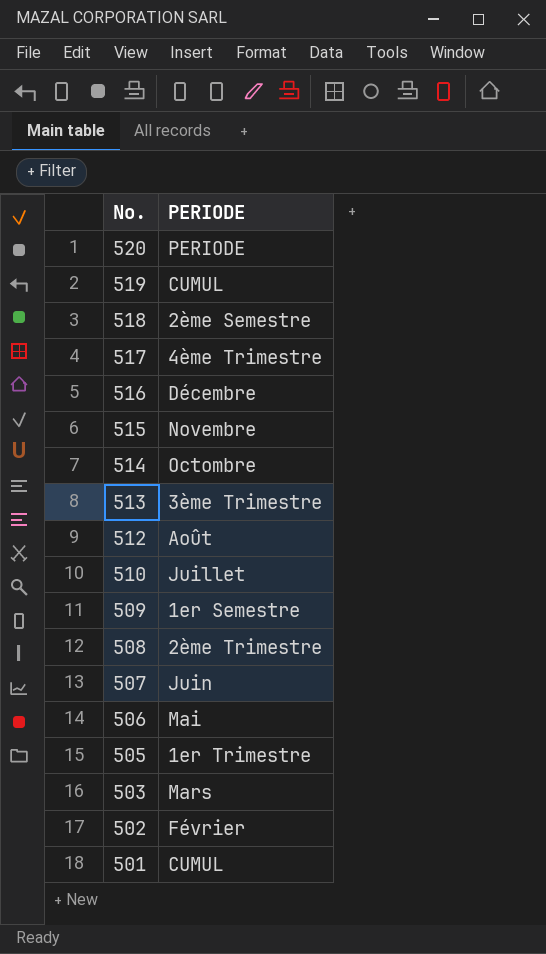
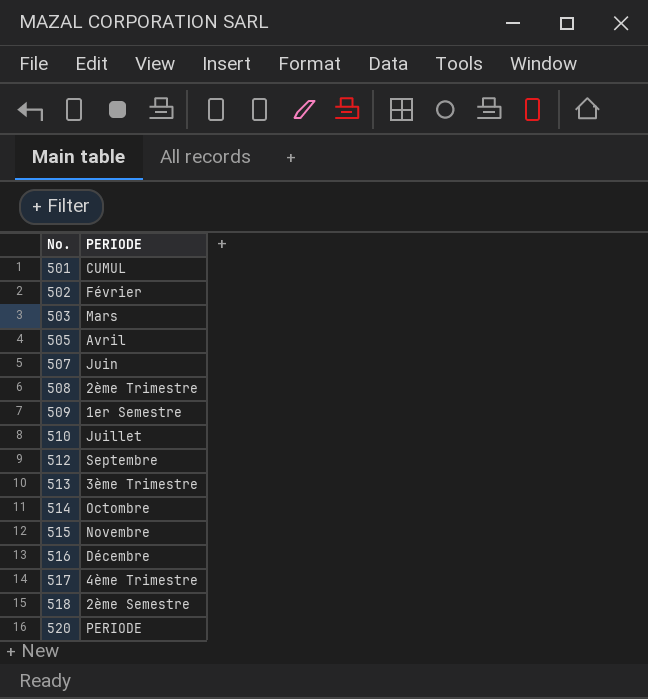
row order: No. descending -> No. ascending
row 519: CUMUL -> none
row 506: Mai -> none
505 | PERIODE: 1er Trimestre -> Avril
512 | PERIODE: Août -> Septembre

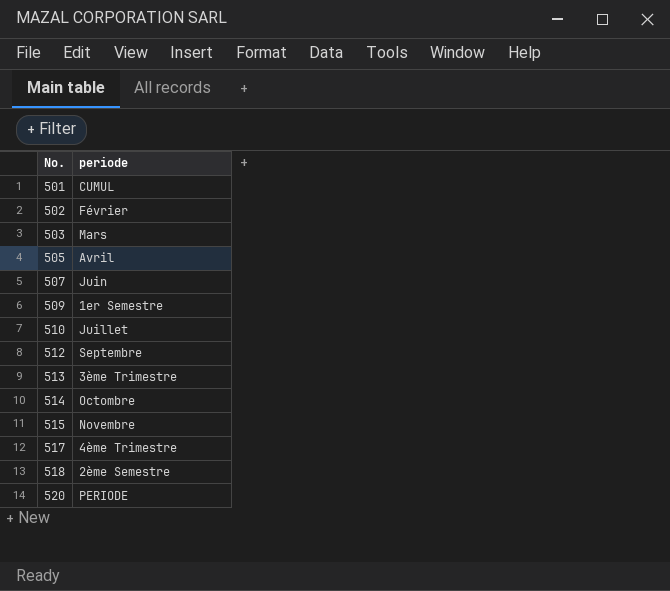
column name: PERIODE -> periode
row 508: 2ème Trimestre -> none
row 516: Décembre -> none

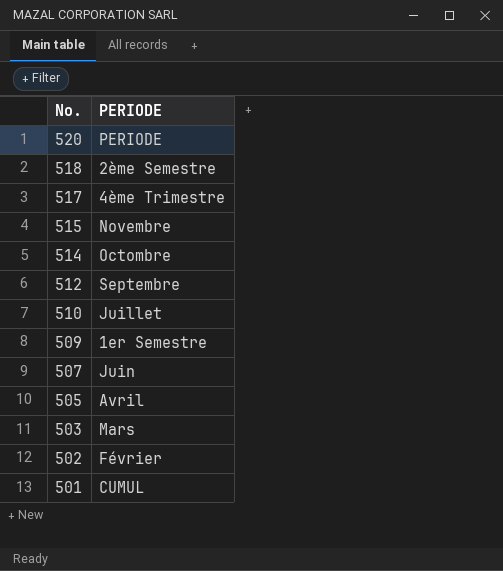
row order: No. ascending -> No. descending
column name: periode -> PERIODE
row 513: 3ème Trimestre -> none

